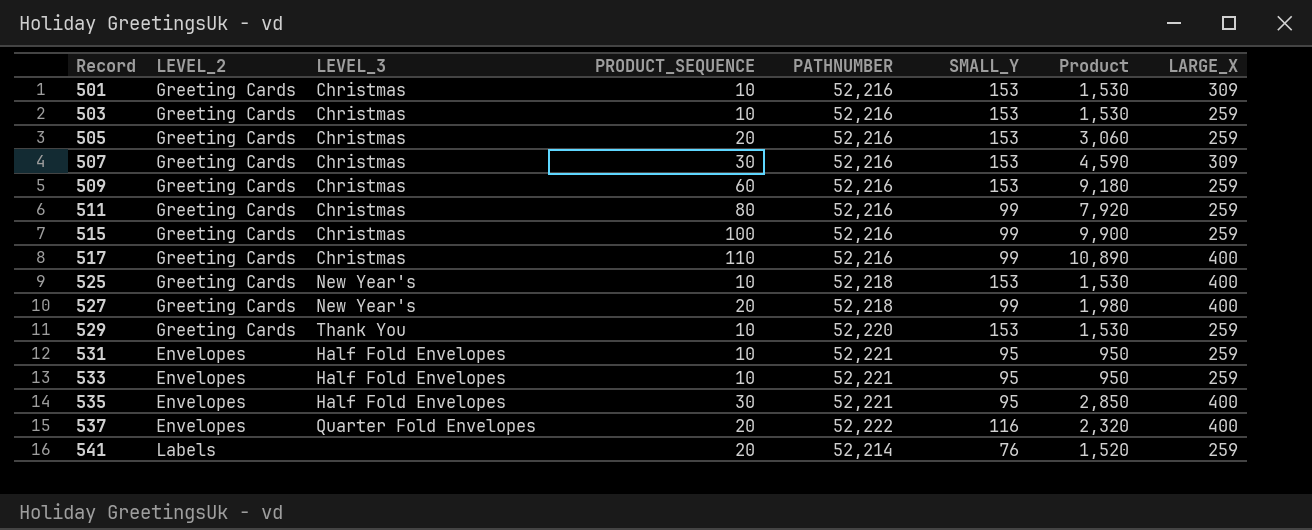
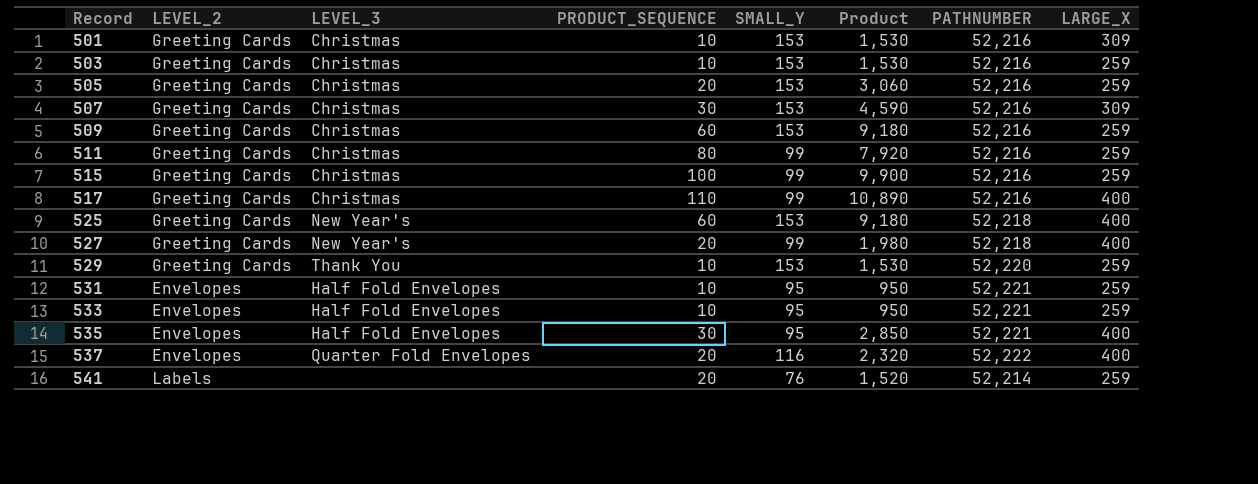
column PATHNUMBER | position: 5 -> 7
525 | PRODUCT_SEQUENCE: 10 -> 60
525 | Product: 1,530 -> 9,180

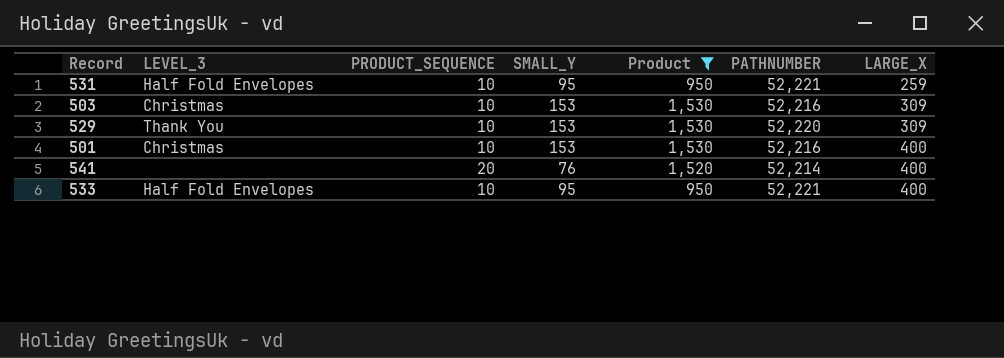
filter: none -> Product <= 1,530
row order: Record ascending -> LARGE_X ascending
column LEVEL_2 | position: 2 -> none
503 | LARGE_X: 259 -> 309
529 | LARGE_X: 259 -> 309
501 | LARGE_X: 309 -> 400
541 | LARGE_X: 259 -> 400
533 | LARGE_X: 259 -> 400

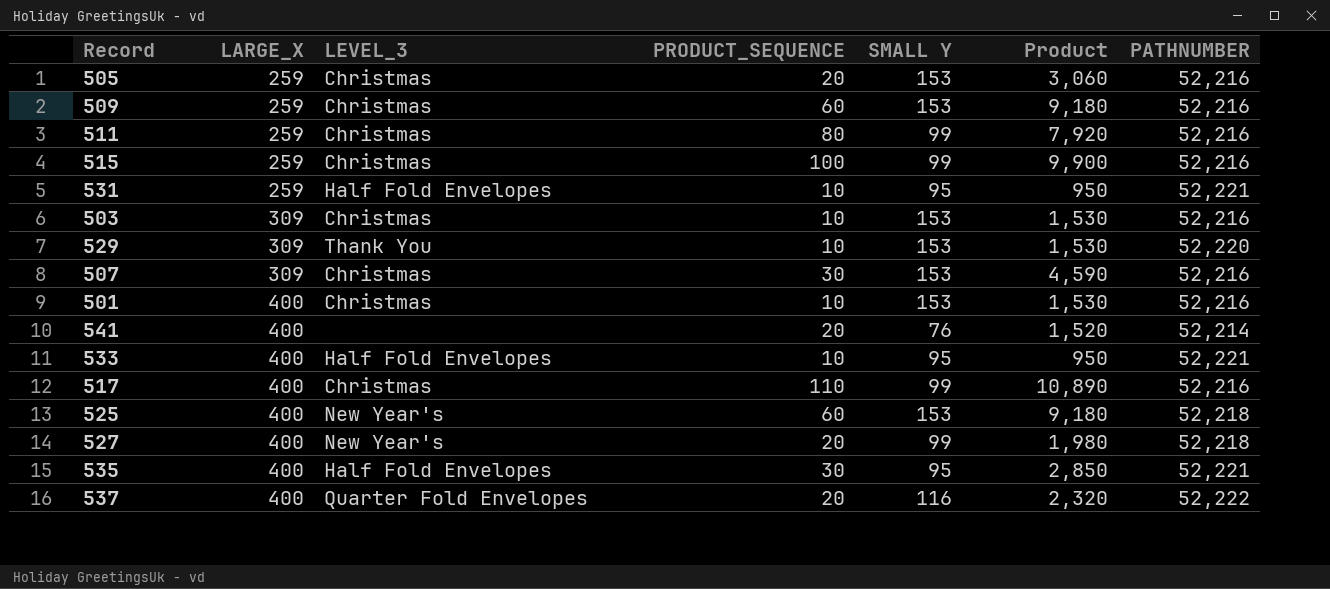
filter: Product <= 1,530 -> none
column LARGE_X | position: 7 -> 2
column name: SMALL_Y -> SMALL Y

